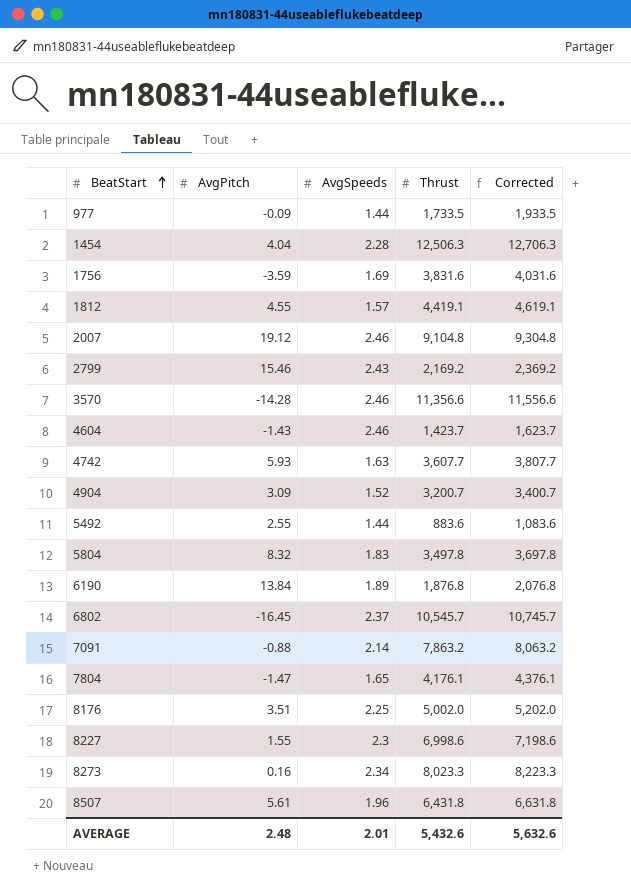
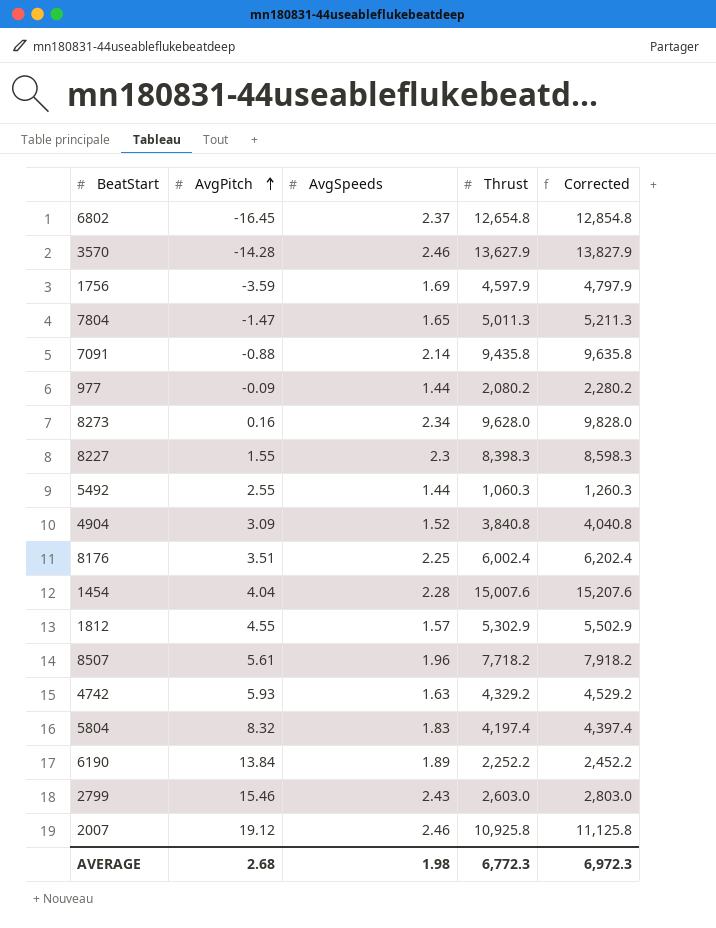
row order: BeatStart ascending -> AvgPitch ascending
row 4604: -1.43 | 2.46 | 1,423.7 | 1,623.7 -> none
6802 | Thrust: 10,545.7 -> 12,654.8
6802 | Corrected: 10,745.7 -> 12,854.8
3570 | Thrust: 11,356.6 -> 13,627.9
3570 | Corrected: 11,556.6 -> 13,827.9
1756 | Thrust: 3,831.6 -> 4,597.9
1756 | Corrected: 4,031.6 -> 4,797.9
7804 | Thrust: 4,176.1 -> 5,011.3
7804 | Corrected: 4,376.1 -> 5,211.3
7091 | Thrust: 7,863.2 -> 9,435.8
7091 | Corrected: 8,063.2 -> 9,635.8
977 | Thrust: 1,733.5 -> 2,080.2
977 | Corrected: 1,933.5 -> 2,280.2
8273 | Thrust: 8,023.3 -> 9,628.0
8273 | Corrected: 8,223.3 -> 9,828.0
8227 | Thrust: 6,998.6 -> 8,398.3
8227 | Corrected: 7,198.6 -> 8,598.3
5492 | Thrust: 883.6 -> 1,060.3
5492 | Corrected: 1,083.6 -> 1,260.3
4904 | Thrust: 3,200.7 -> 3,840.8
4904 | Corrected: 3,400.7 -> 4,040.8
8176 | Thrust: 5,002.0 -> 6,002.4
8176 | Corrected: 5,202.0 -> 6,202.4
1454 | Thrust: 12,506.3 -> 15,007.6
1454 | Corrected: 12,706.3 -> 15,207.6
1812 | Thrust: 4,419.1 -> 5,302.9
1812 | Corrected: 4,619.1 -> 5,502.9
8507 | Thrust: 6,431.8 -> 7,718.2
8507 | Corrected: 6,631.8 -> 7,918.2
4742 | Thrust: 3,607.7 -> 4,329.2
4742 | Corrected: 3,807.7 -> 4,529.2
5804 | Thrust: 3,497.8 -> 4,197.4
5804 | Corrected: 3,697.8 -> 4,397.4
6190 | Thrust: 1,876.8 -> 2,252.2
6190 | Corrected: 2,076.8 -> 2,452.2
2799 | Thrust: 2,169.2 -> 2,603.0
2799 | Corrected: 2,369.2 -> 2,803.0
2007 | Thrust: 9,104.8 -> 10,925.8
2007 | Corrected: 9,304.8 -> 11,125.8
AVERAGE | AvgPitch: 2.48 -> 2.68
AVERAGE | AvgSpeeds: 2.01 -> 1.98
AVERAGE | Thrust: 5,432.6 -> 6,772.3
AVERAGE | Corrected: 5,632.6 -> 6,972.3

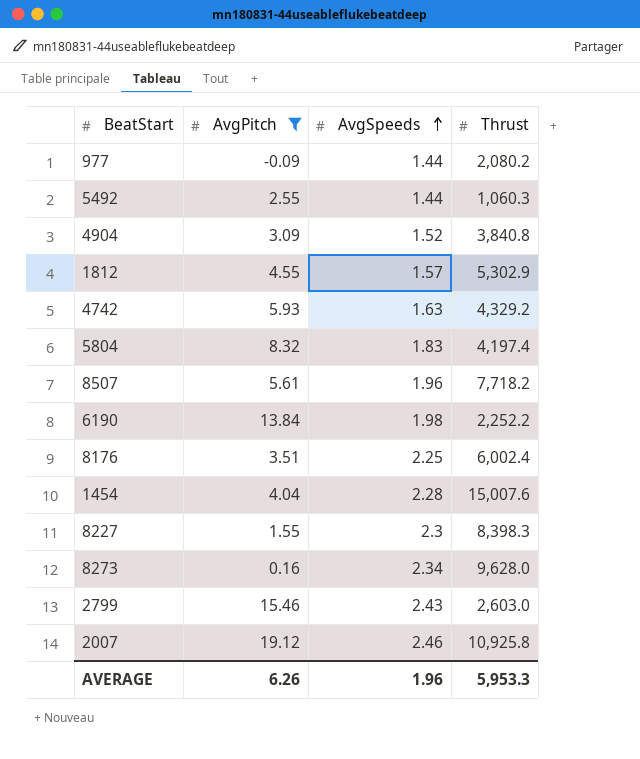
filter: none -> AvgPitch >= -0.09
row order: AvgPitch ascending -> AvgSpeeds ascending
column Corrected | formula: [Thrust] + 200 -> none
6190 | AvgSpeeds: 1.89 -> 1.98
AVERAGE | AvgPitch: 2.68 -> 6.26
AVERAGE | AvgSpeeds: 1.98 -> 1.96
AVERAGE | Thrust: 6,772.3 -> 5,953.3

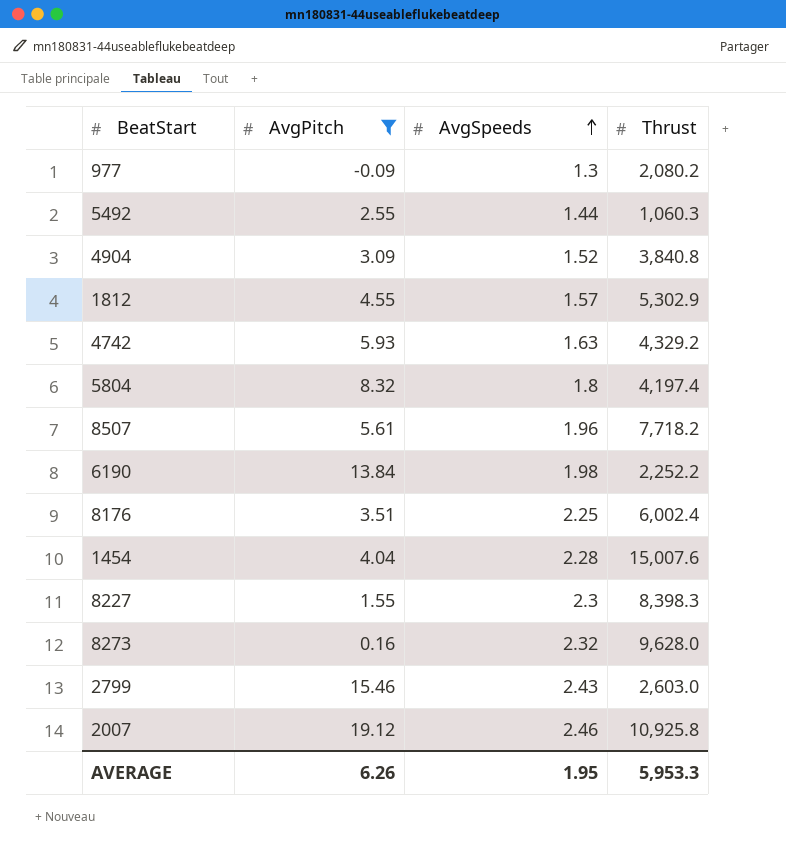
977 | AvgSpeeds: 1.44 -> 1.3
5804 | AvgSpeeds: 1.83 -> 1.8
8273 | AvgSpeeds: 2.34 -> 2.32
AVERAGE | AvgSpeeds: 1.96 -> 1.95

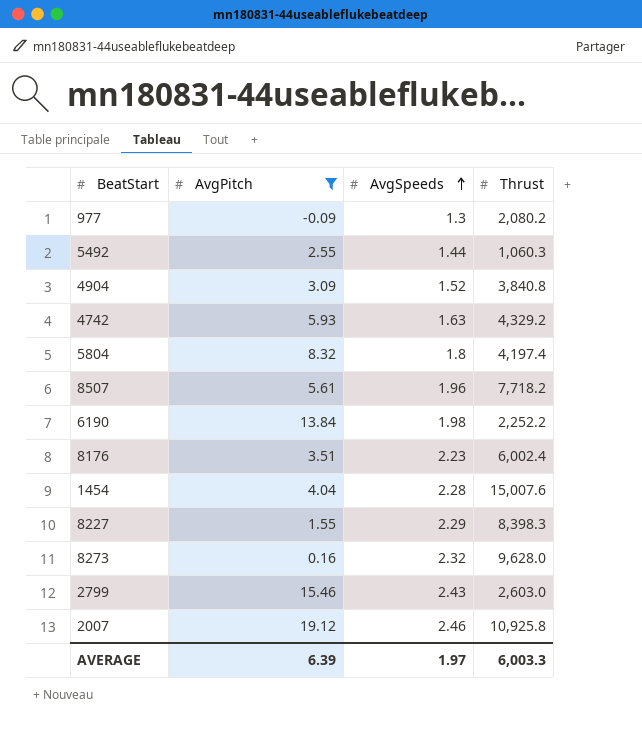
row 1812: 4.55 | 1.57 | 5,302.9 -> none
8176 | AvgSpeeds: 2.25 -> 2.23
8227 | AvgSpeeds: 2.3 -> 2.29
AVERAGE | AvgPitch: 6.26 -> 6.39
AVERAGE | AvgSpeeds: 1.95 -> 1.97
AVERAGE | Thrust: 5,953.3 -> 6,003.3

